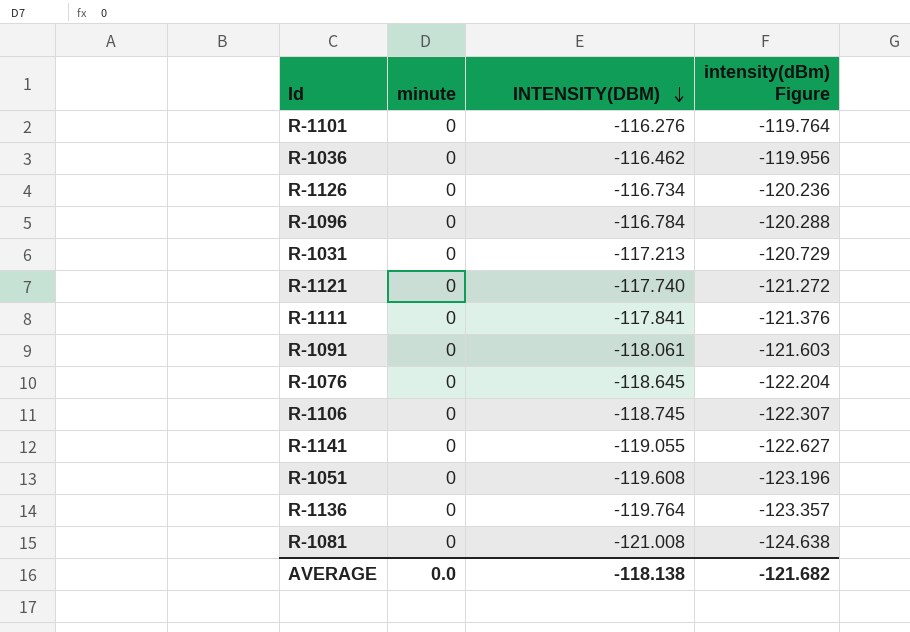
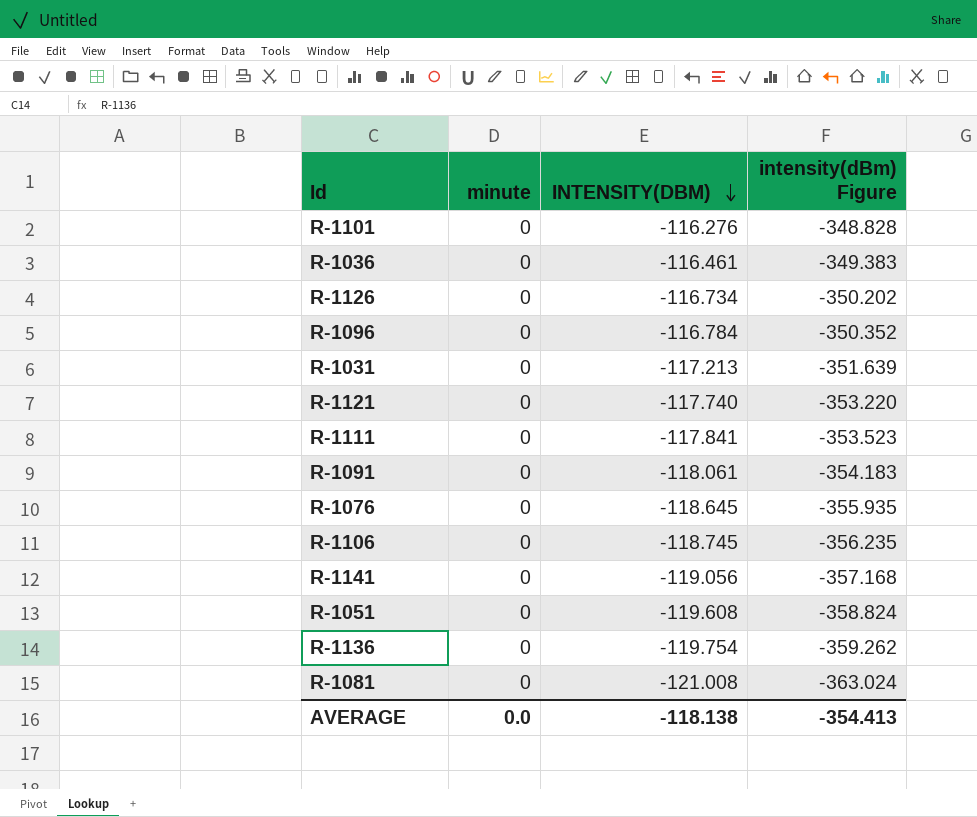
column intensity(dBm) Figure | formula: [INTENSITY(DBM)] * 1.03 -> [INTENSITY(DBM)] * 3
R-1036 | INTENSITY(DBM): -116.462 -> -116.461
R-1141 | INTENSITY(DBM): -119.055 -> -119.056
R-1136 | INTENSITY(DBM): -119.764 -> -119.754
AVERAGE | intensity(dBm) Figure: -121.682 -> -354.413

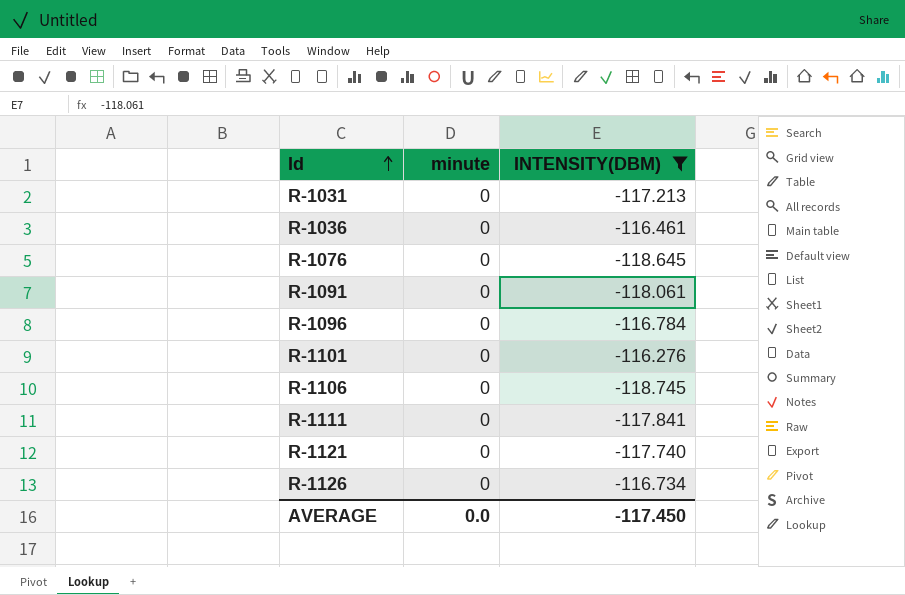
filter: none -> INTENSITY(DBM) >= -118.745
row order: INTENSITY(DBM) descending -> Id ascending
column intensity(dBm) Figure | formula: [INTENSITY(DBM)] * 3 -> none
AVERAGE | INTENSITY(DBM): -118.138 -> -117.450

